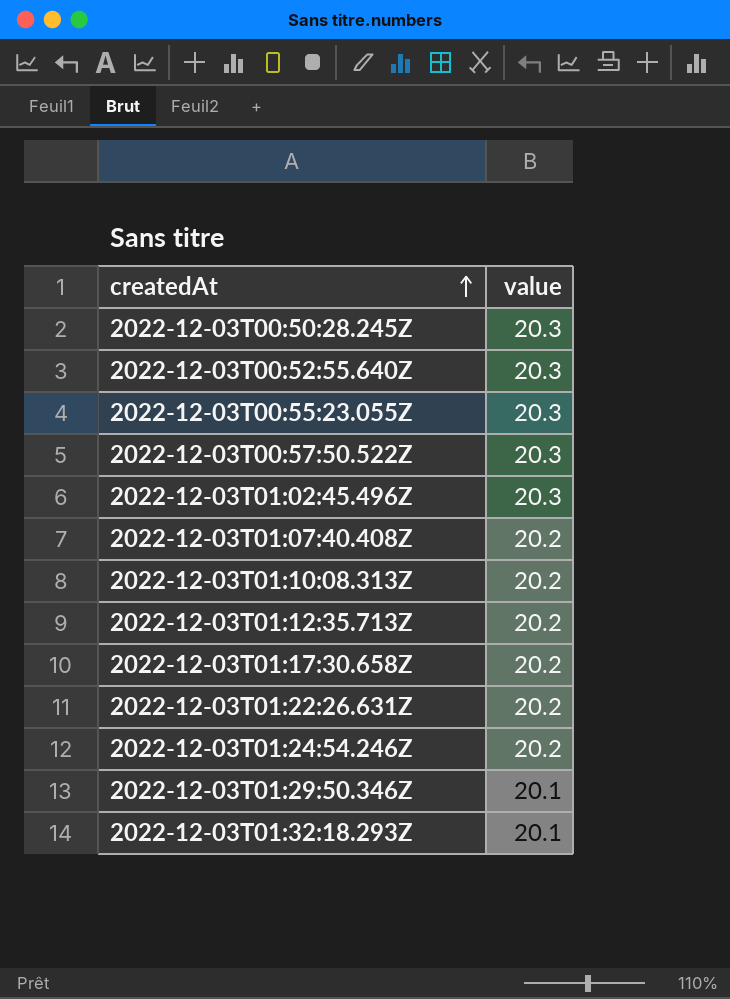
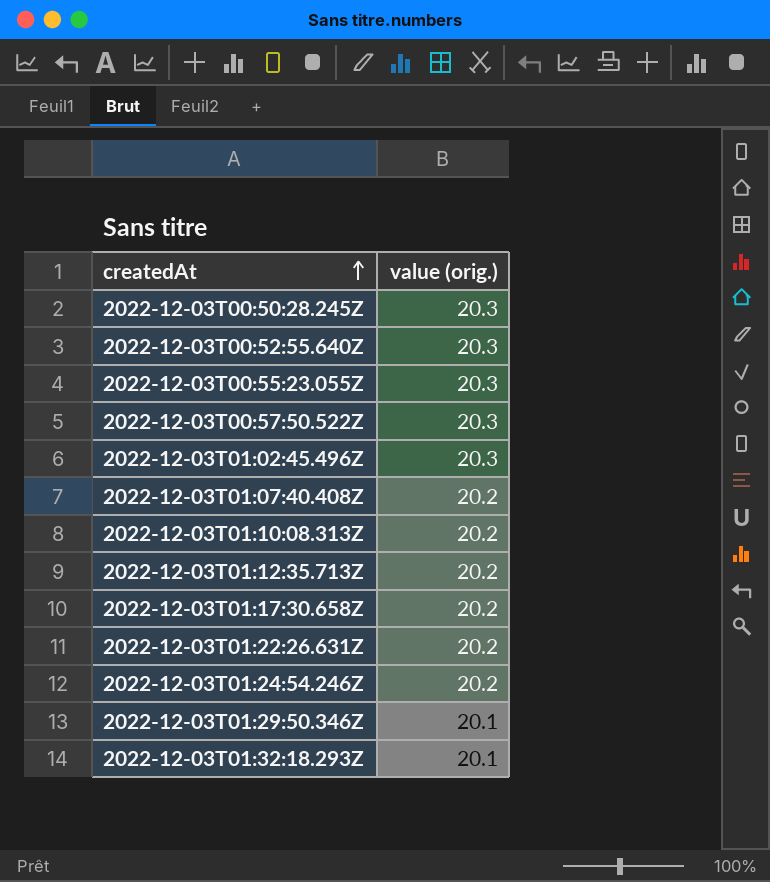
column name: value -> value (orig.)

